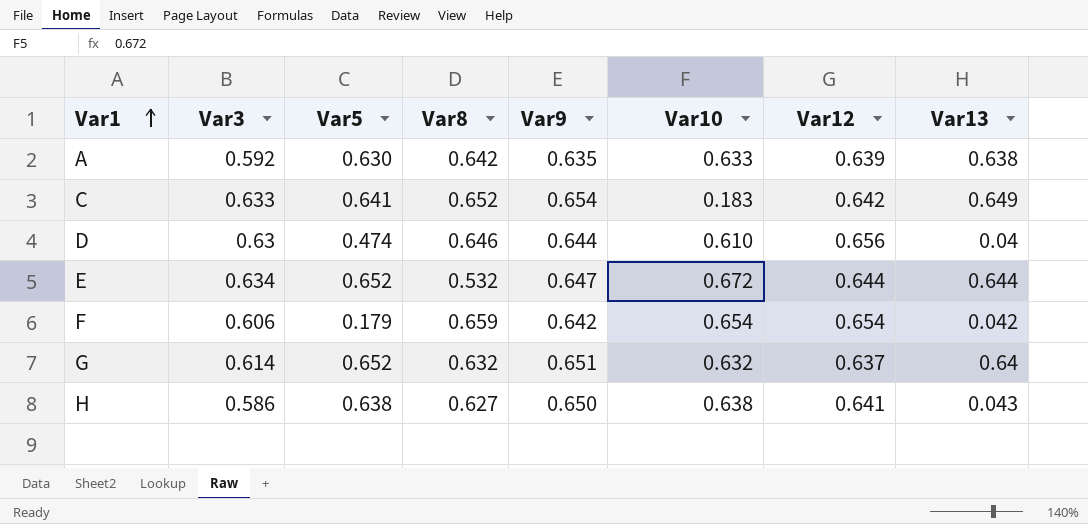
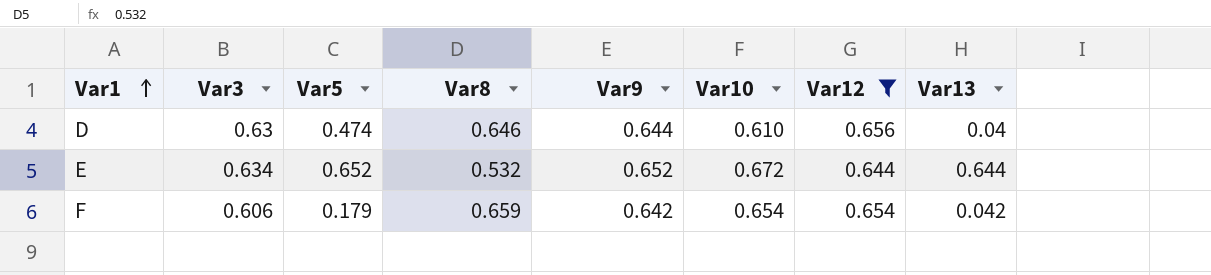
filter: none -> Var12 >= 0.644
E | Var9: 0.647 -> 0.652

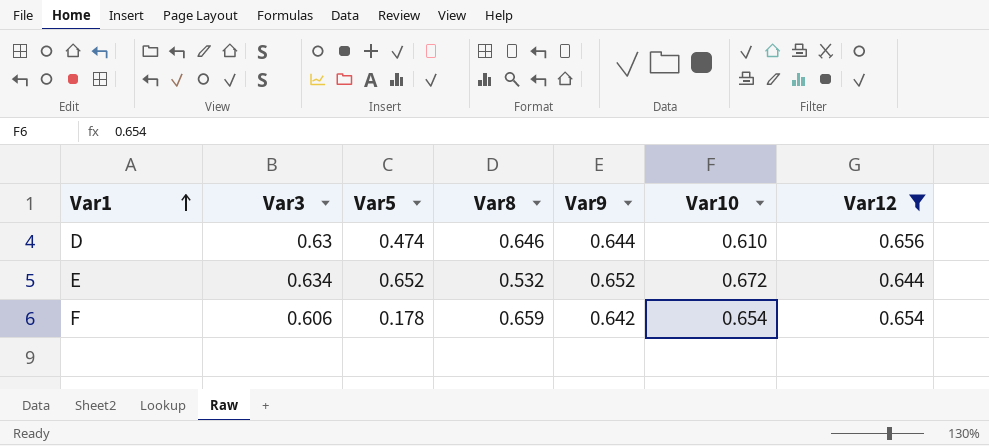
column Var13 | position: 8 -> none
F | Var5: 0.179 -> 0.178

